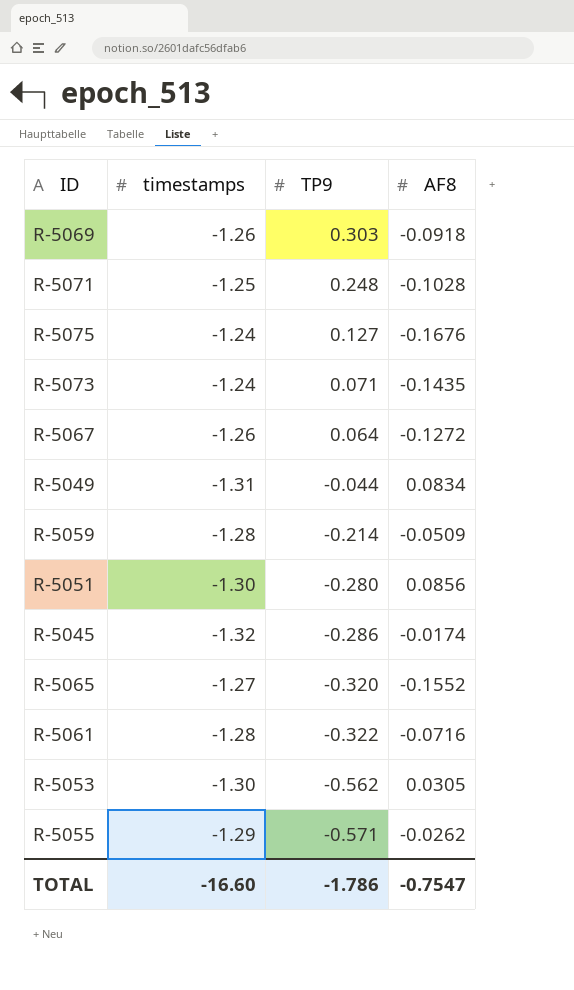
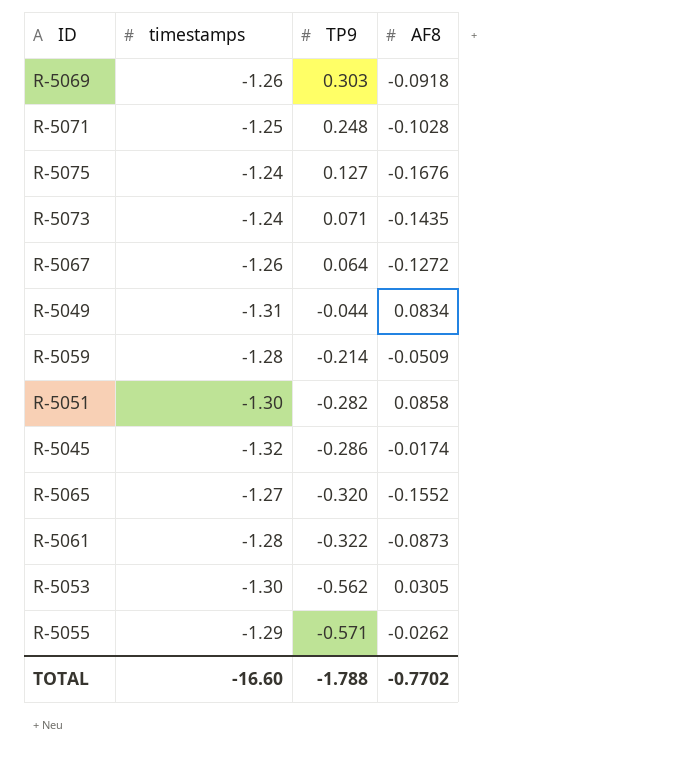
R-5051 | TP9: -0.280 -> -0.282
R-5051 | AF8: 0.0856 -> 0.0858
R-5061 | AF8: -0.0716 -> -0.0873
TOTAL | TP9: -1.786 -> -1.788
TOTAL | AF8: -0.7547 -> -0.7702

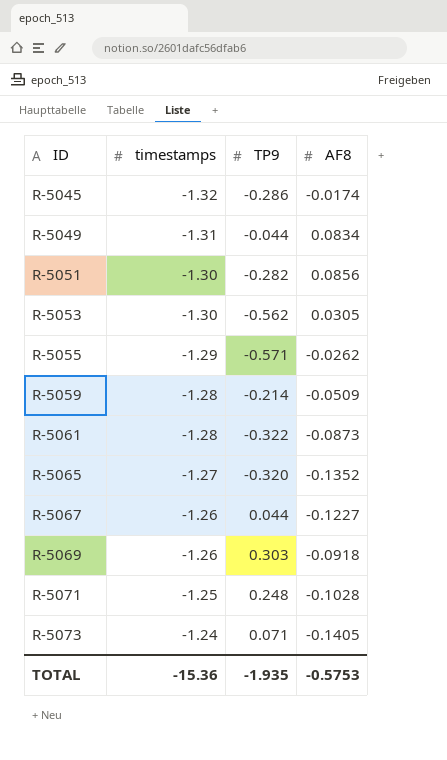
row order: TP9 descending -> ID ascending
row R-5075: -1.24 | 0.127 | -0.1676 -> none
R-5051 | AF8: 0.0858 -> 0.0856
R-5065 | AF8: -0.1552 -> -0.1352
R-5067 | TP9: 0.064 -> 0.044
R-5067 | AF8: -0.1272 -> -0.1227
R-5073 | AF8: -0.1435 -> -0.1405
TOTAL | timestamps: -16.60 -> -15.36
TOTAL | TP9: -1.788 -> -1.935
TOTAL | AF8: -0.7702 -> -0.5753

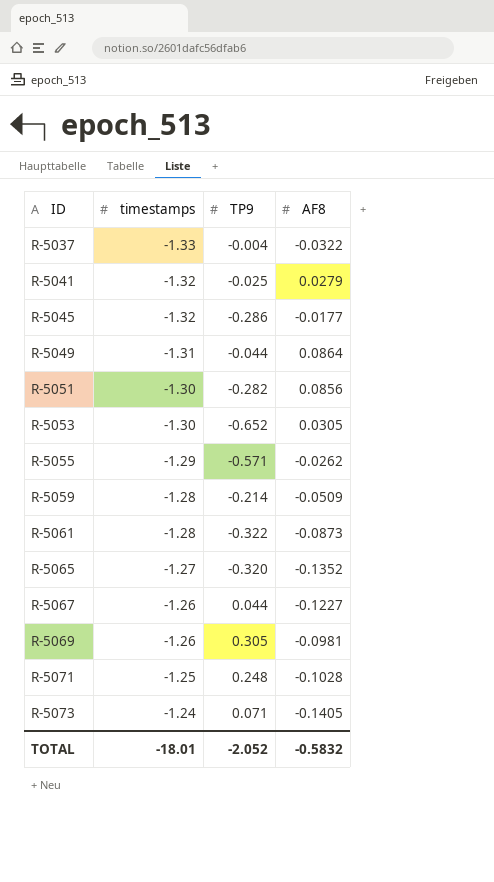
row R-5037: none -> -1.33 | -0.004 | -0.0322
row R-5041: none -> -1.32 | -0.025 | 0.0279
R-5045 | AF8: -0.0174 -> -0.0177
R-5049 | AF8: 0.0834 -> 0.0864
R-5053 | TP9: -0.562 -> -0.652
R-5069 | TP9: 0.303 -> 0.305
R-5069 | AF8: -0.0918 -> -0.0981
TOTAL | timestamps: -15.36 -> -18.01
TOTAL | TP9: -1.935 -> -2.052
TOTAL | AF8: -0.5753 -> -0.5832

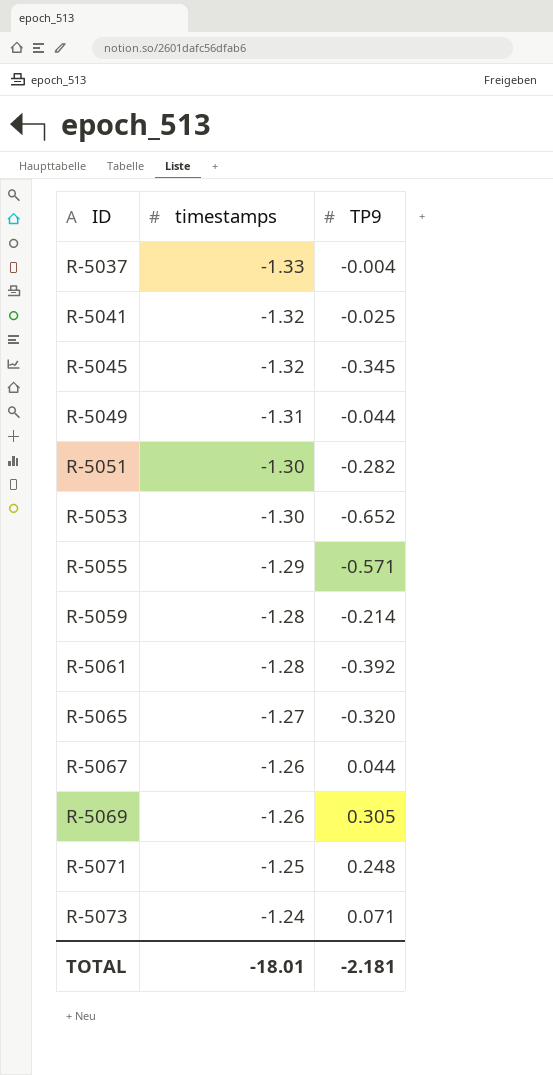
column AF8 | position: 4 -> none
R-5045 | TP9: -0.286 -> -0.345
R-5061 | TP9: -0.322 -> -0.392
TOTAL | TP9: -2.052 -> -2.181

